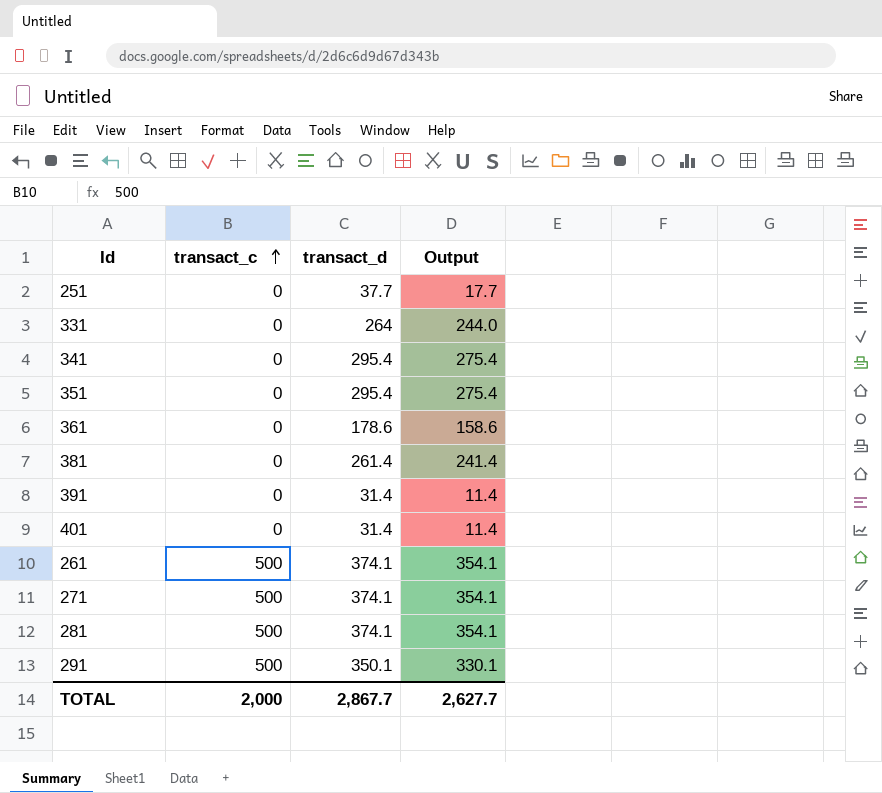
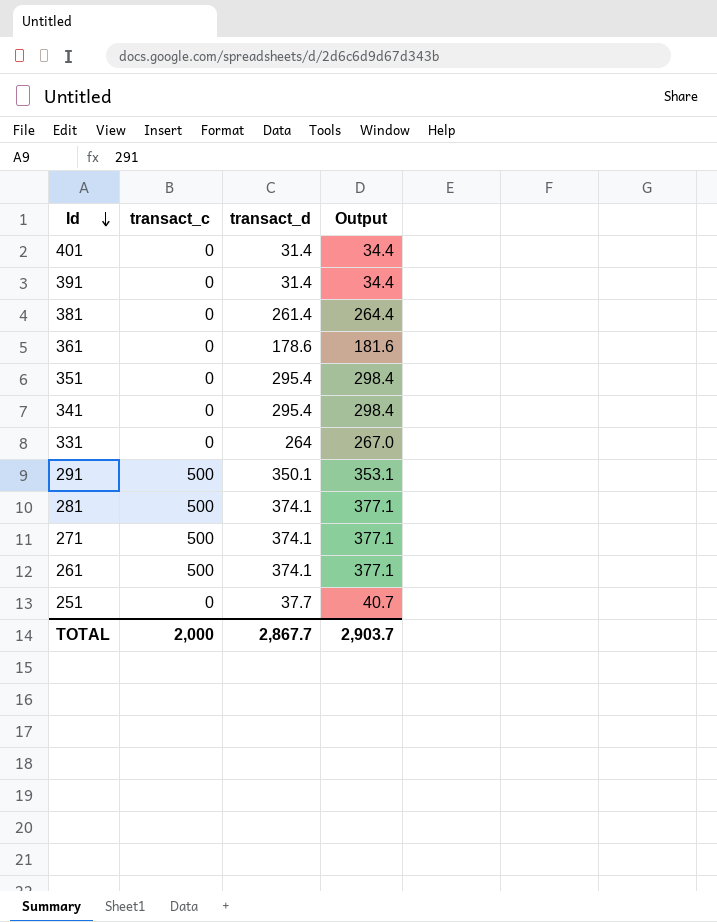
row order: transact_c ascending -> Id descending
column Output | formula: [transact_d] - 20 -> [transact_d] + 3
TOTAL | Output: 2,627.7 -> 2,903.7

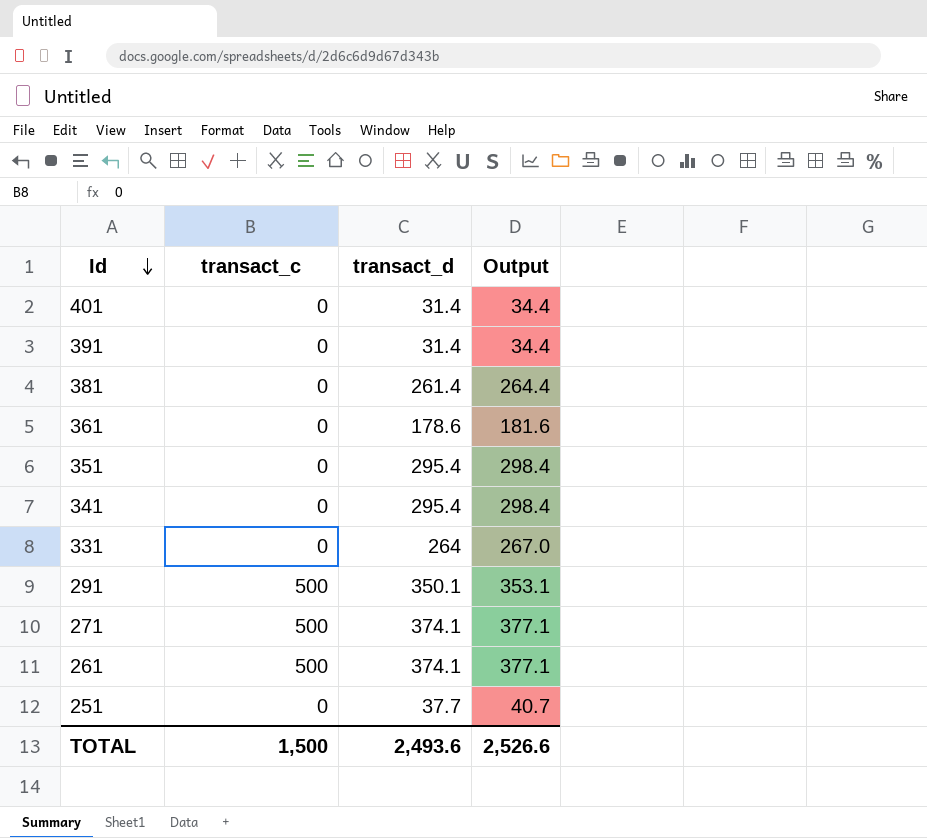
row 281: 500 | 374.1 | 377.1 -> none
TOTAL | transact_c: 2,000 -> 1,500
TOTAL | transact_d: 2,867.7 -> 2,493.6
TOTAL | Output: 2,903.7 -> 2,526.6

